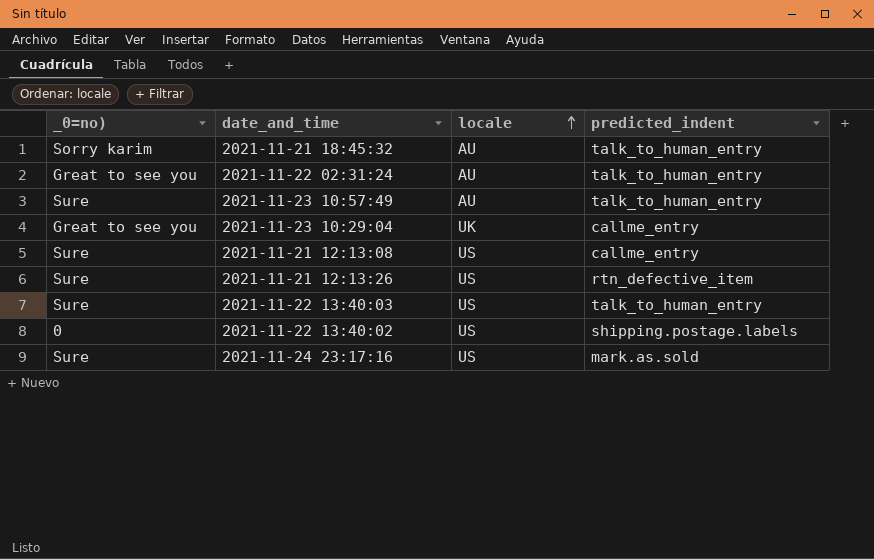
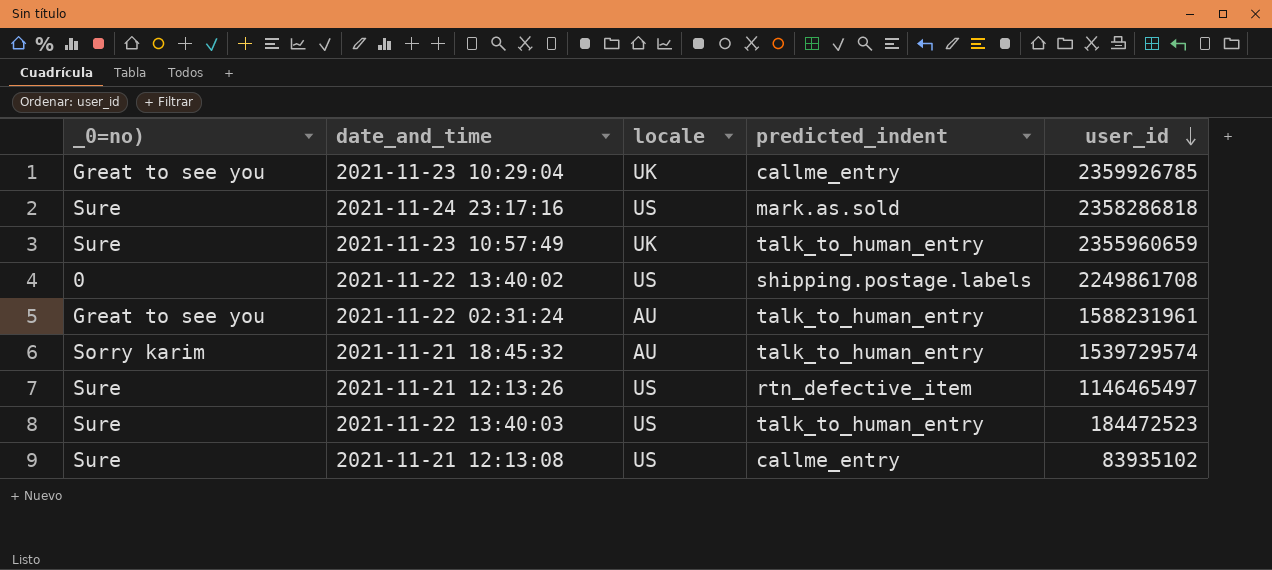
row order: locale ascending -> user_id descending
column user_id | position: none -> 5
2021-11-23 10:57:49 | locale: AU -> UK

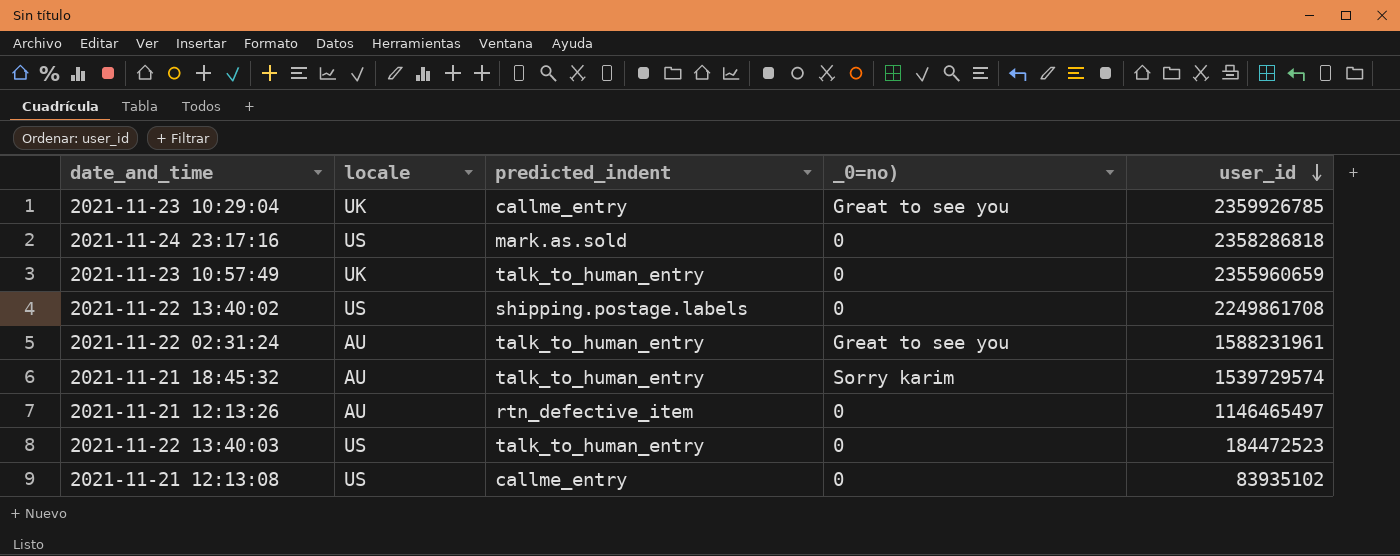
column _0=no) | position: 1 -> 4
2021-11-24 23:17:16 | _0=no): Sure -> 0
2021-11-23 10:57:49 | _0=no): Sure -> 0
2021-11-21 12:13:26 | locale: US -> AU
2021-11-21 12:13:26 | _0=no): Sure -> 0
2021-11-22 13:40:03 | _0=no): Sure -> 0
2021-11-21 12:13:08 | _0=no): Sure -> 0

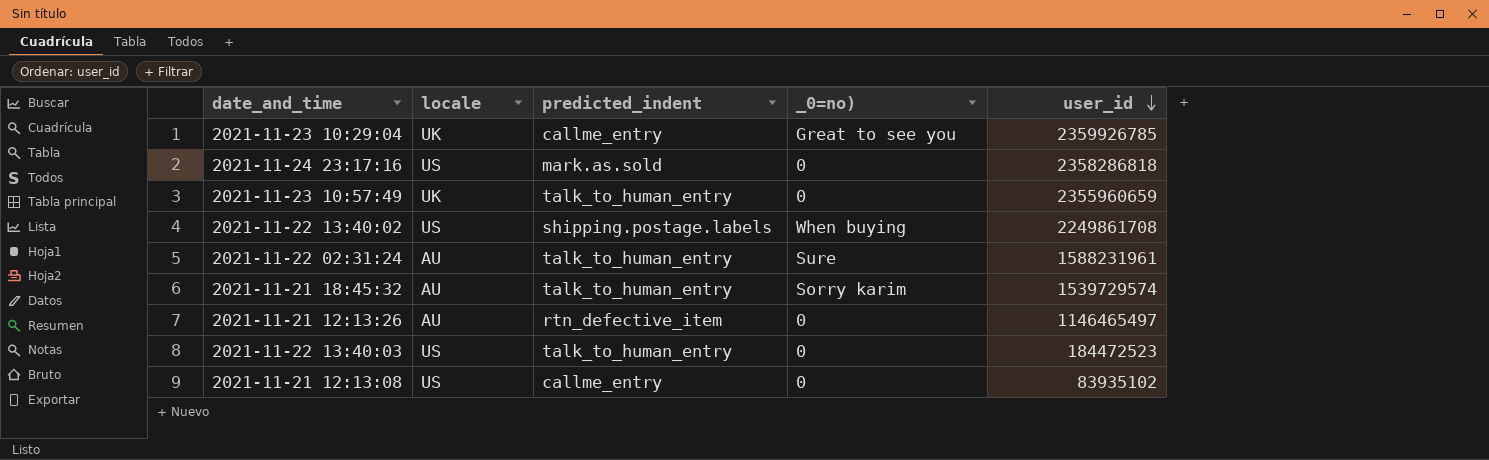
2021-11-22 13:40:02 | _0=no): 0 -> When buying
2021-11-22 02:31:24 | _0=no): Great to see you -> Sure

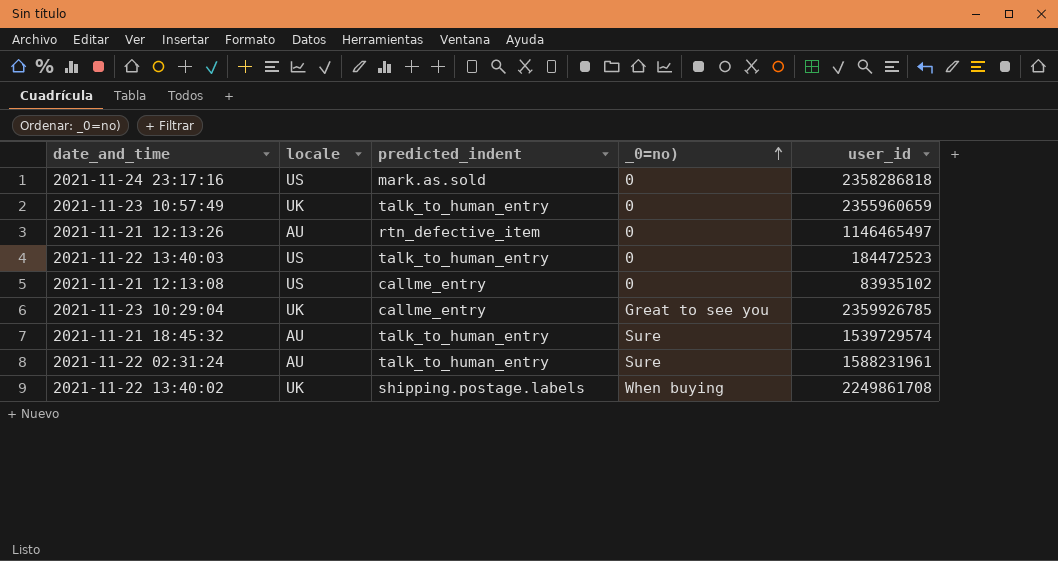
row order: user_id descending -> _0=no) ascending
2021-11-21 18:45:32 | _0=no): Sorry karim -> Sure
2021-11-22 13:40:02 | locale: US -> UK

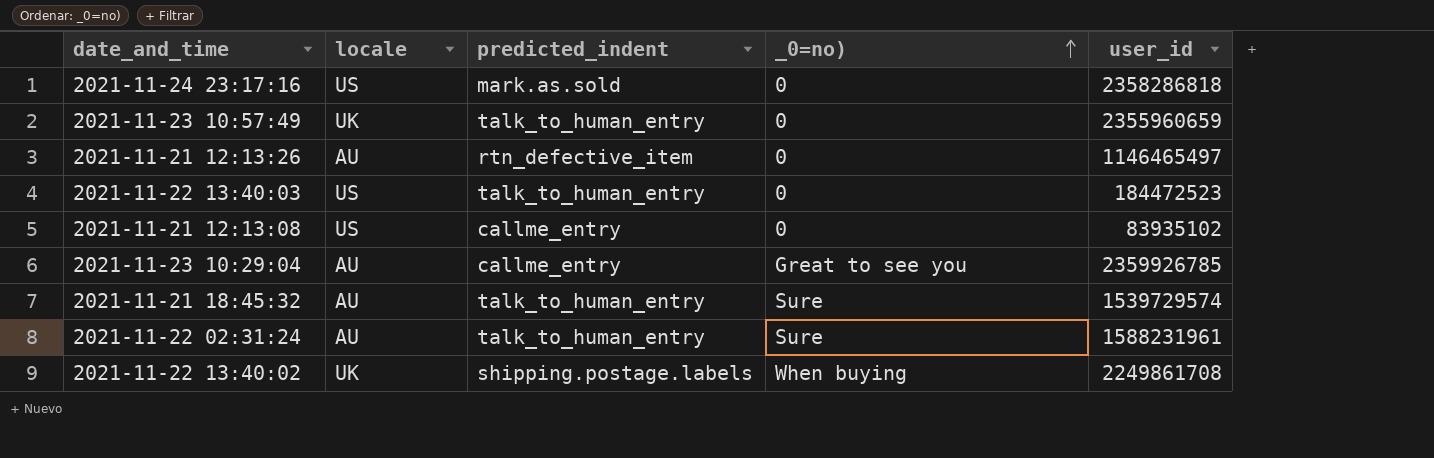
2021-11-23 10:29:04 | locale: UK -> AU

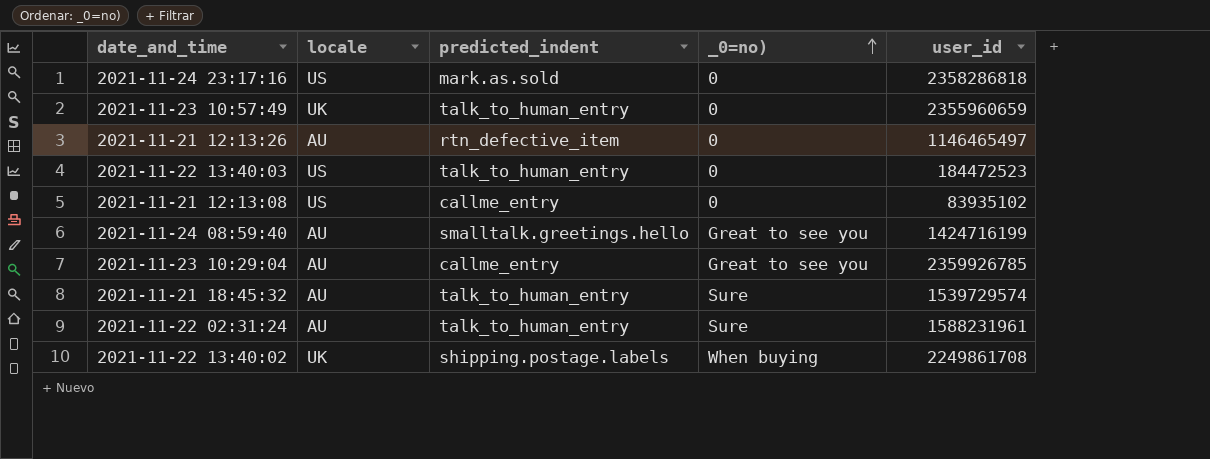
row 2021-11-24 08:59:40: none -> AU | smalltalk.greetings.hello | Great to see you | 1424716199

